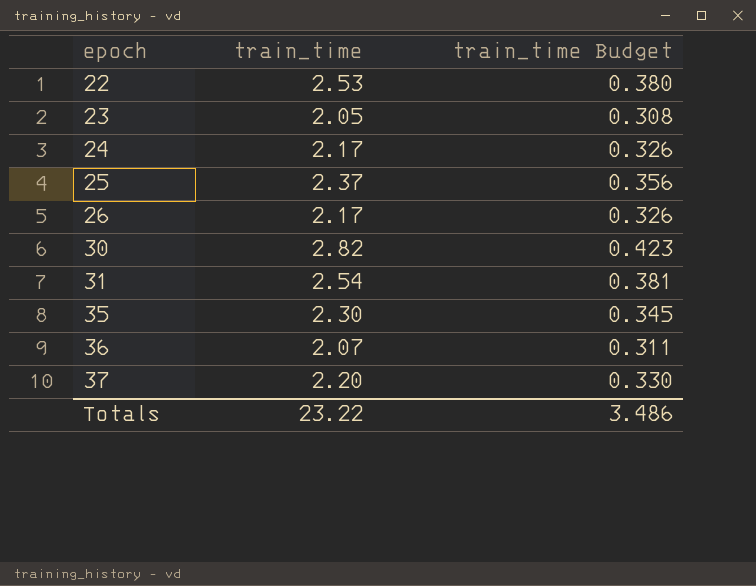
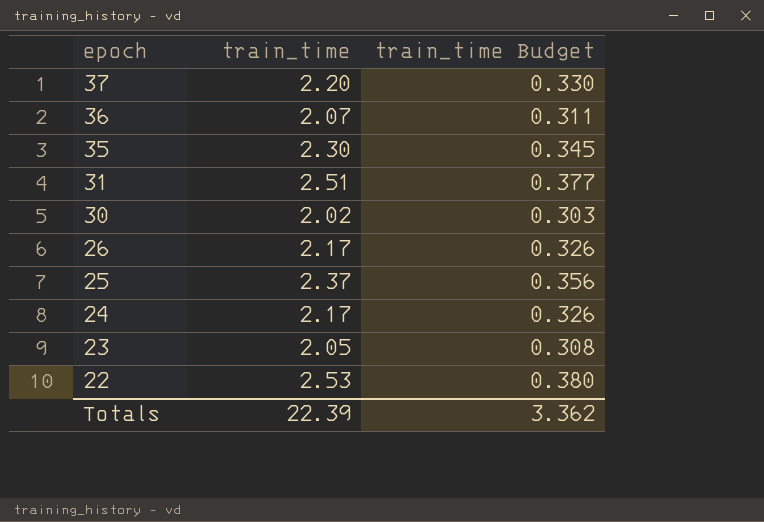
row order: epoch ascending -> epoch descending
31 | train_time: 2.54 -> 2.51
31 | train_time Budget: 0.381 -> 0.377
30 | train_time: 2.82 -> 2.02
30 | train_time Budget: 0.423 -> 0.303
Totals | train_time: 23.22 -> 22.39
Totals | train_time Budget: 3.486 -> 3.362

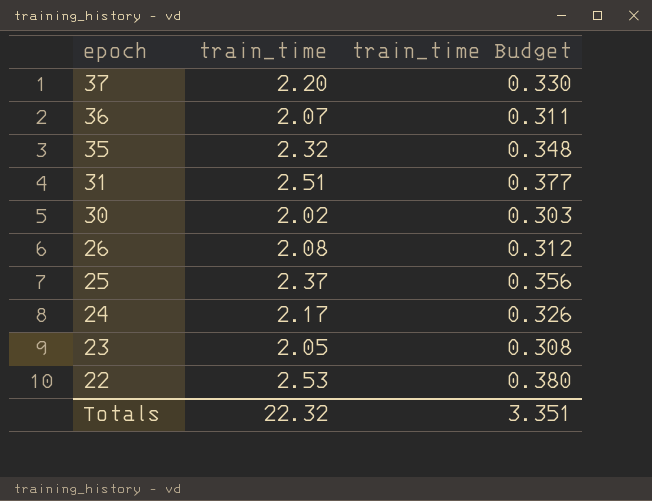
35 | train_time: 2.30 -> 2.32
35 | train_time Budget: 0.345 -> 0.348
26 | train_time: 2.17 -> 2.08
26 | train_time Budget: 0.326 -> 0.312
Totals | train_time: 22.39 -> 22.32
Totals | train_time Budget: 3.362 -> 3.351

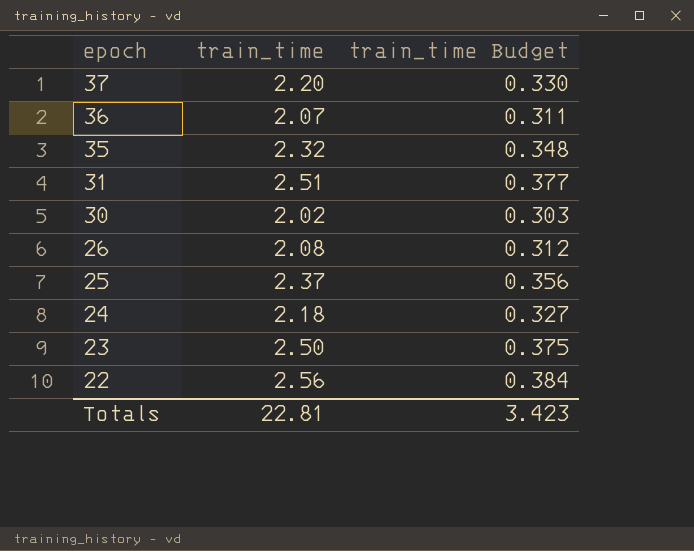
24 | train_time: 2.17 -> 2.18
24 | train_time Budget: 0.326 -> 0.327
23 | train_time: 2.05 -> 2.50
23 | train_time Budget: 0.308 -> 0.375
22 | train_time: 2.53 -> 2.56
22 | train_time Budget: 0.380 -> 0.384
Totals | train_time: 22.32 -> 22.81
Totals | train_time Budget: 3.351 -> 3.423

